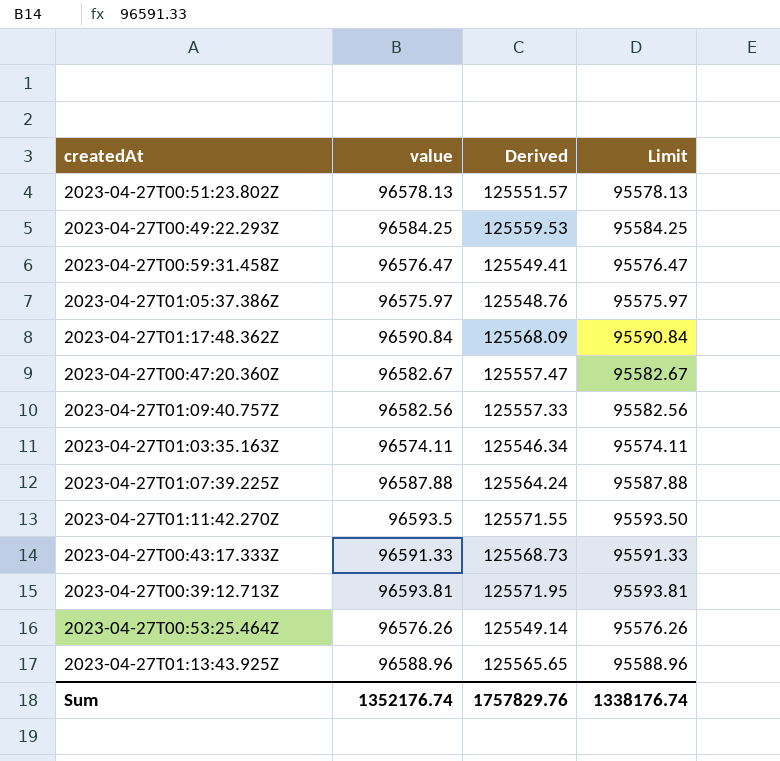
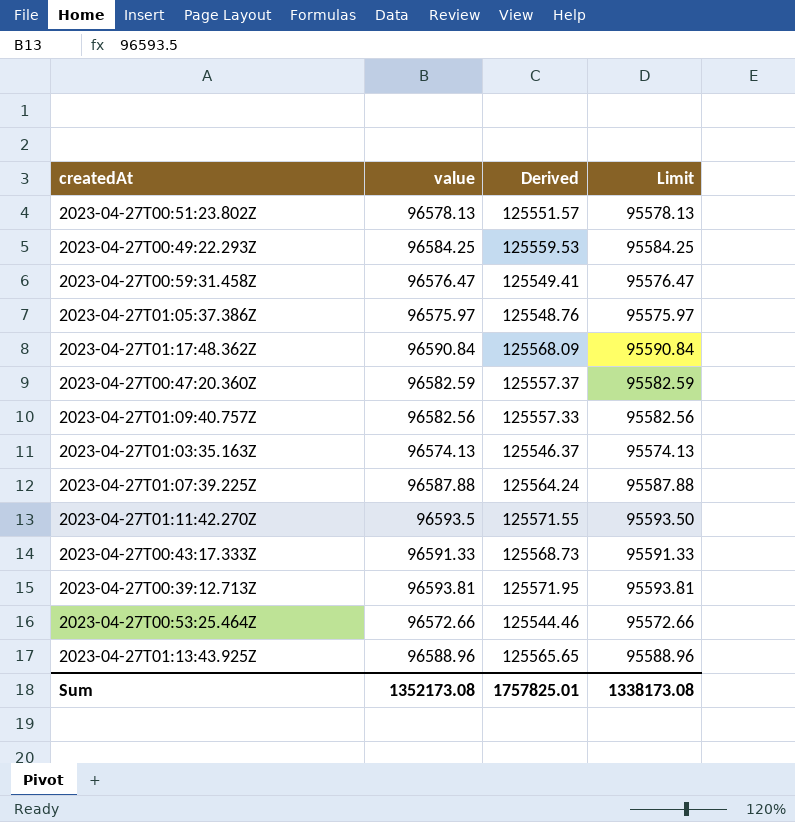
2023-04-27T00:47:20.360Z | value: 96582.67 -> 96582.59
2023-04-27T00:47:20.360Z | Derived: 125557.47 -> 125557.37
2023-04-27T00:47:20.360Z | Limit: 95582.67 -> 95582.59
2023-04-27T01:03:35.163Z | value: 96574.11 -> 96574.13
2023-04-27T01:03:35.163Z | Derived: 125546.34 -> 125546.37
2023-04-27T01:03:35.163Z | Limit: 95574.11 -> 95574.13
2023-04-27T00:53:25.464Z | value: 96576.26 -> 96572.66
2023-04-27T00:53:25.464Z | Derived: 125549.14 -> 125544.46
2023-04-27T00:53:25.464Z | Limit: 95576.26 -> 95572.66
Sum | value: 1352176.74 -> 1352173.08
Sum | Derived: 1757829.76 -> 1757825.01
Sum | Limit: 1338176.74 -> 1338173.08

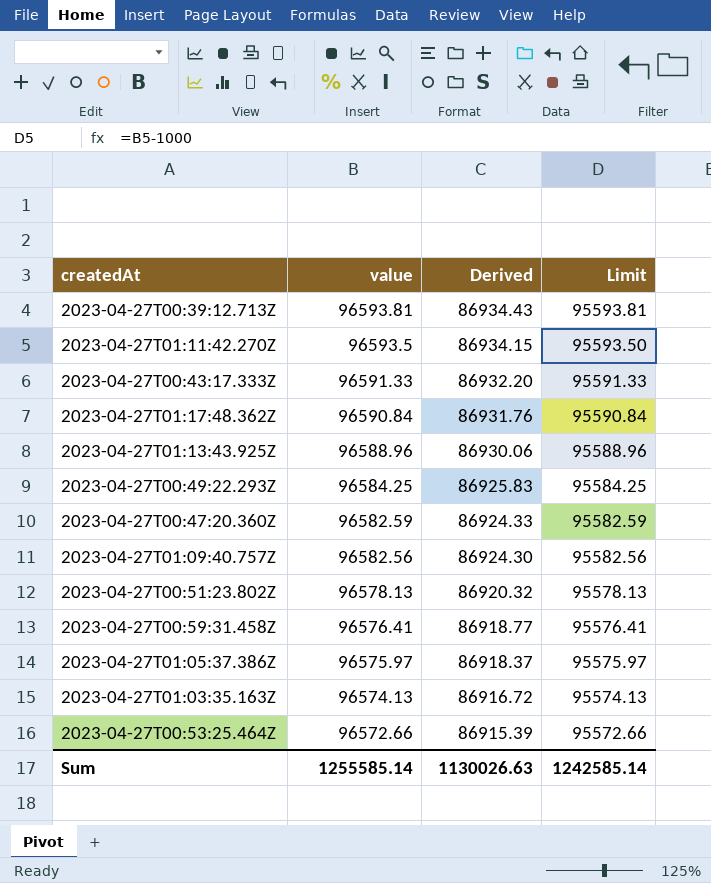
row order: none -> value descending
column Derived | formula: [value] * 1.3 -> [value] * 0.9
row 2023-04-27T01:07:39.225Z: 96587.88 | 125564.24 | 95587.88 -> none
2023-04-27T00:59:31.458Z | value: 96576.47 -> 96576.41
2023-04-27T00:59:31.458Z | Limit: 95576.47 -> 95576.41
Sum | value: 1352173.08 -> 1255585.14
Sum | Derived: 1757825.01 -> 1130026.63
Sum | Limit: 1338173.08 -> 1242585.14

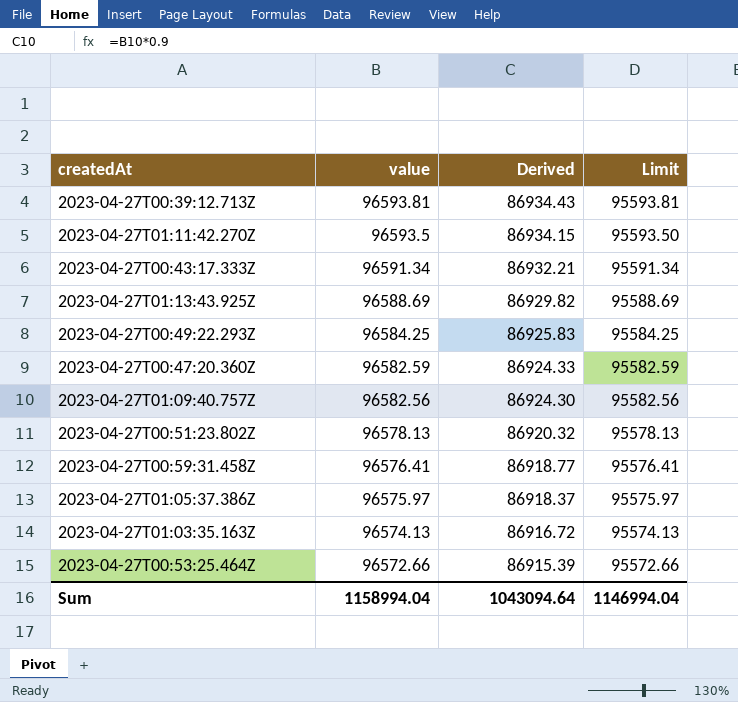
row 2023-04-27T01:17:48.362Z: 96590.84 | 86931.76 | 95590.84 -> none
2023-04-27T00:43:17.333Z | value: 96591.33 -> 96591.34
2023-04-27T00:43:17.333Z | Derived: 86932.20 -> 86932.21
2023-04-27T00:43:17.333Z | Limit: 95591.33 -> 95591.34
2023-04-27T01:13:43.925Z | value: 96588.96 -> 96588.69
2023-04-27T01:13:43.925Z | Derived: 86930.06 -> 86929.82
2023-04-27T01:13:43.925Z | Limit: 95588.96 -> 95588.69
Sum | value: 1255585.14 -> 1158994.04
Sum | Derived: 1130026.63 -> 1043094.64
Sum | Limit: 1242585.14 -> 1146994.04

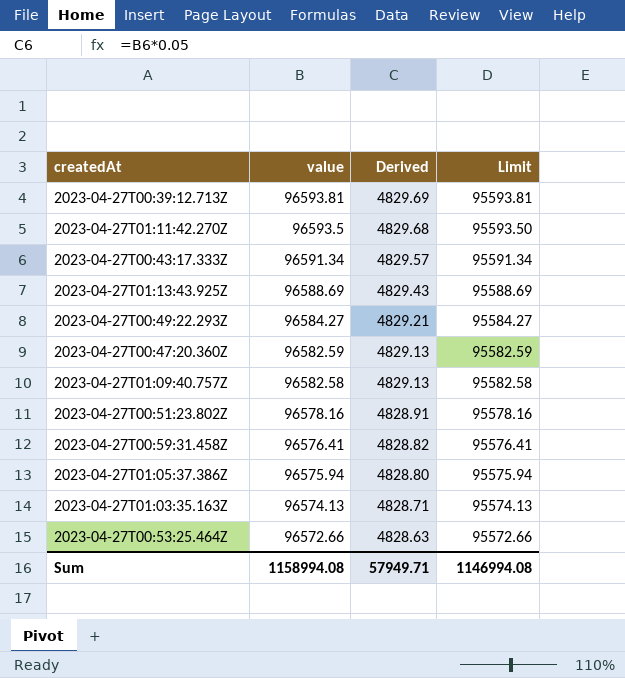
column Derived | formula: [value] * 0.9 -> [value] * 0.05
2023-04-27T00:49:22.293Z | value: 96584.25 -> 96584.27
2023-04-27T00:49:22.293Z | Limit: 95584.25 -> 95584.27
2023-04-27T01:09:40.757Z | value: 96582.56 -> 96582.58
2023-04-27T01:09:40.757Z | Limit: 95582.56 -> 95582.58
2023-04-27T00:51:23.802Z | value: 96578.13 -> 96578.16
2023-04-27T00:51:23.802Z | Limit: 95578.13 -> 95578.16
2023-04-27T01:05:37.386Z | value: 96575.97 -> 96575.94
2023-04-27T01:05:37.386Z | Limit: 95575.97 -> 95575.94
Sum | value: 1158994.04 -> 1158994.08
Sum | Derived: 1043094.64 -> 57949.71
Sum | Limit: 1146994.04 -> 1146994.08

